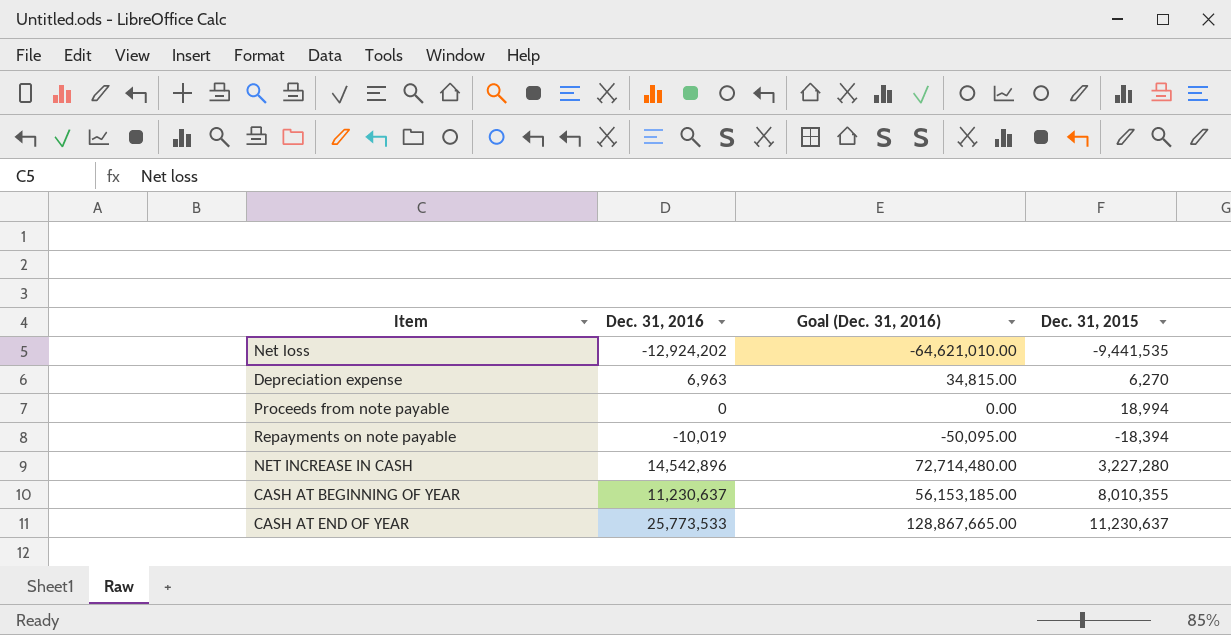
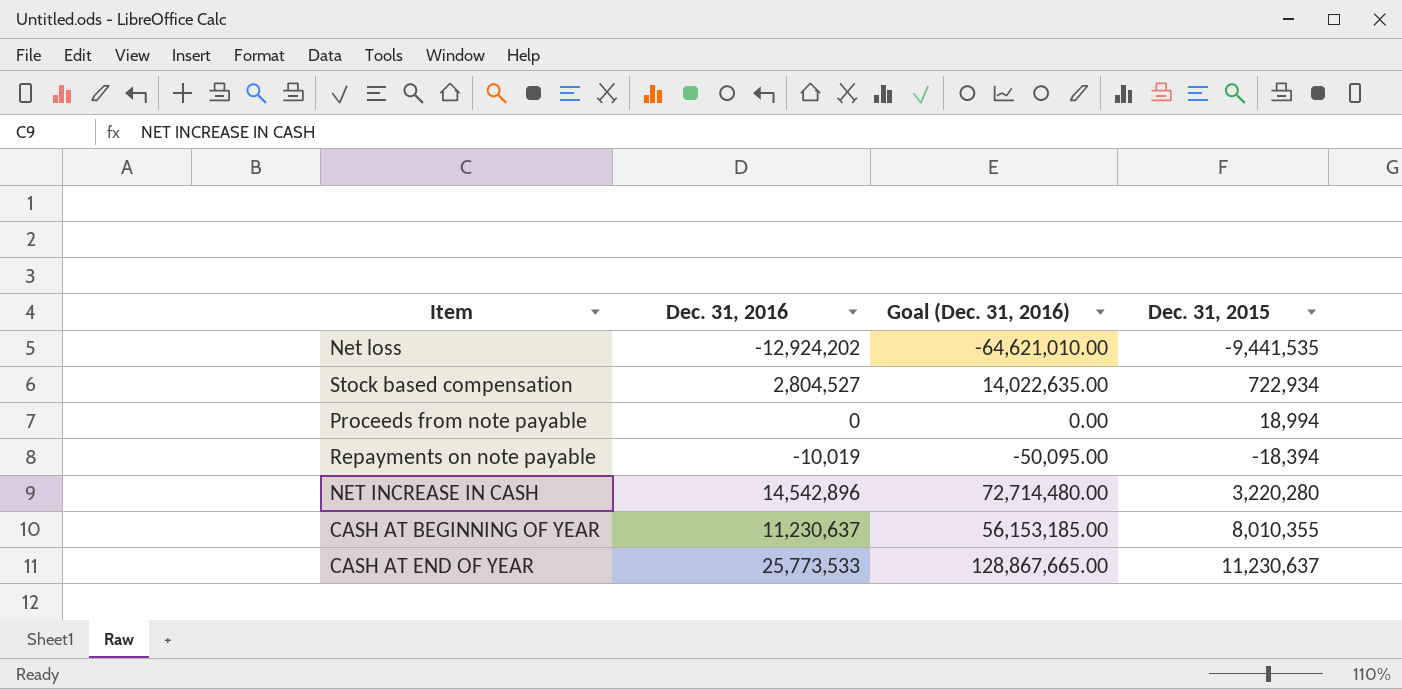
row Depreciation expense: 6,963 | 34,815.00 | 6,270 -> none
row Stock based compensation: none -> 2,804,527 | 14,022,635.00 | 722,934
NET INCREASE IN CASH | Dec. 31, 2015: 3,227,280 -> 3,220,280

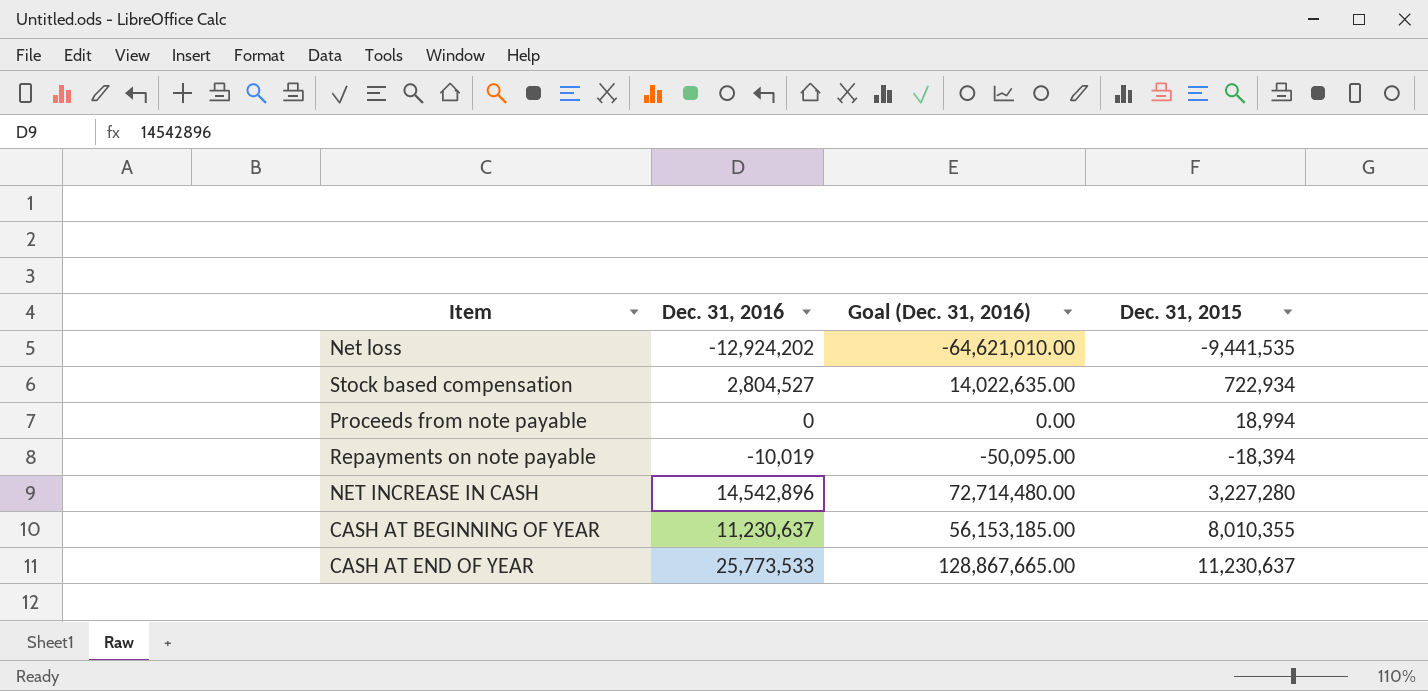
NET INCREASE IN CASH | Dec. 31, 2015: 3,220,280 -> 3,227,280

